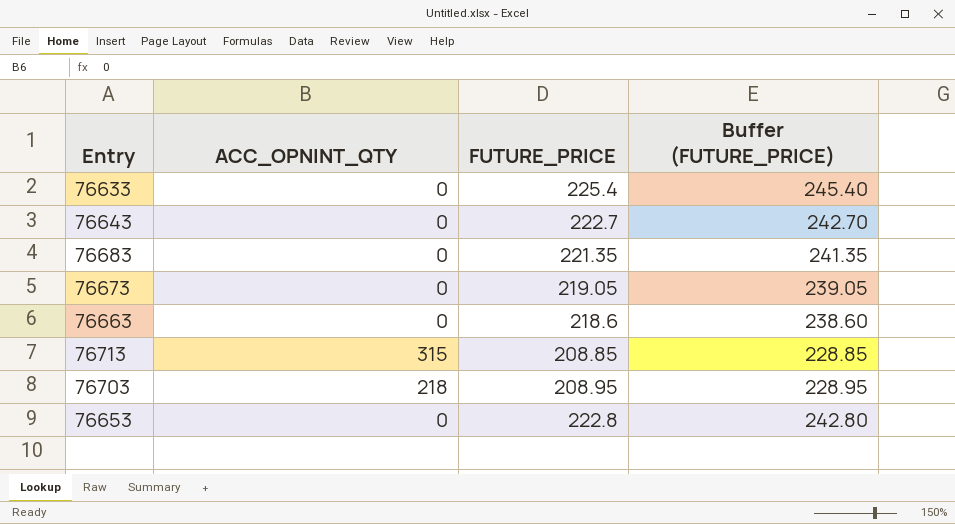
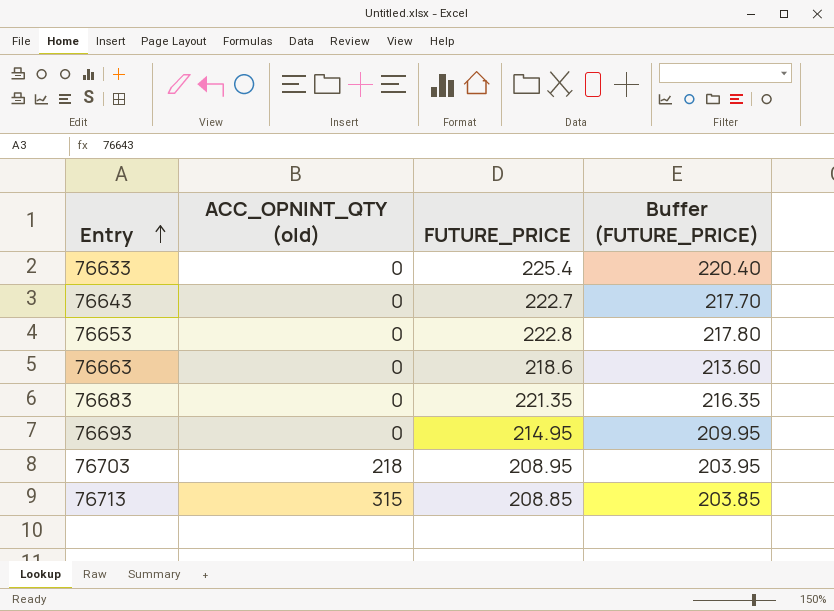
row order: none -> Entry ascending
column name: ACC_OPNINT_QTY -> ACC_OPNINT_QTY (old)
column Buffer (FUTURE_PRICE) | formula: [FUTURE_PRICE] + 20 -> [FUTURE_PRICE] - 5
row 76673: 0 | 219.05 | 239.05 -> none
row 76693: none -> 0 | 214.95 | 209.95

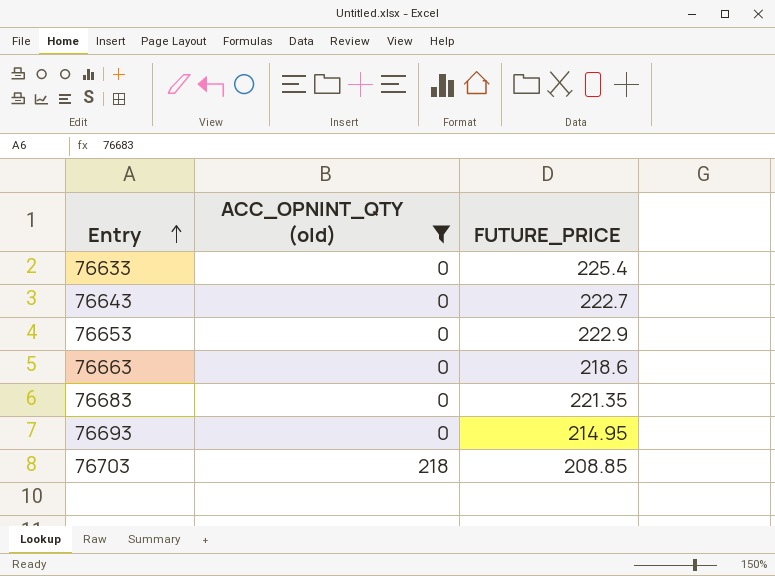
filter: none -> ACC_OPNINT_QTY (old) != 315
column Buffer (FUTURE_PRICE) | formula: [FUTURE_PRICE] - 5 -> none
76653 | FUTURE_PRICE: 222.8 -> 222.9
76703 | FUTURE_PRICE: 208.95 -> 208.85

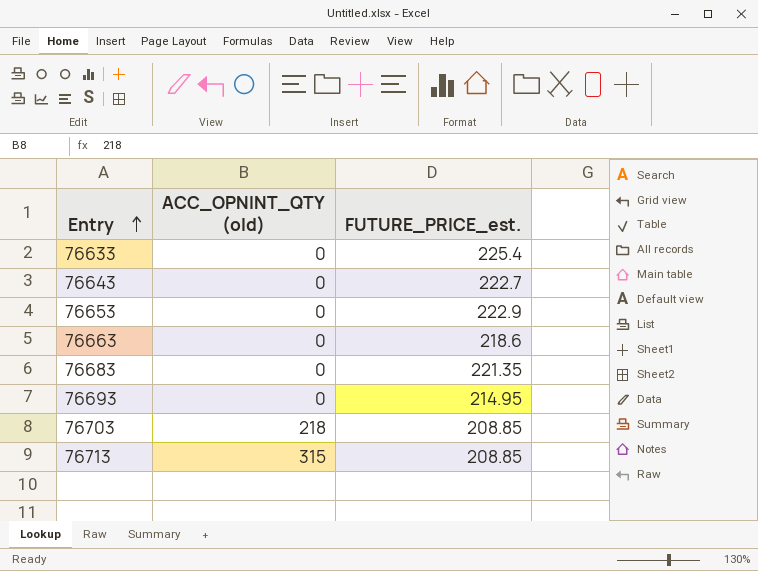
filter: ACC_OPNINT_QTY (old) != 315 -> none
column name: FUTURE_PRICE -> FUTURE_PRICE_est.

